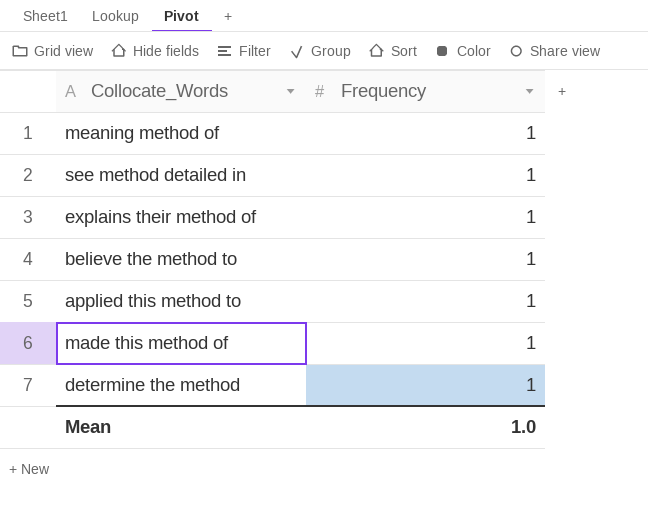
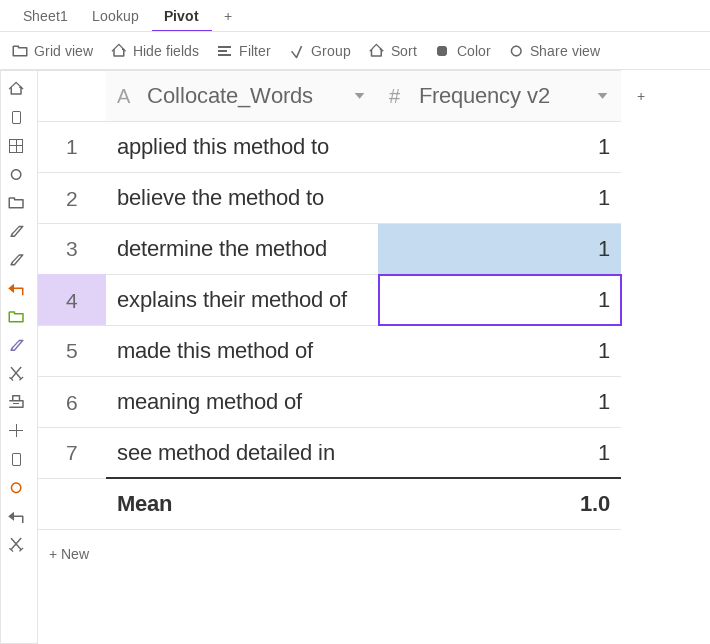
row order: none -> Collocate_Words ascending
column name: Frequency -> Frequency v2

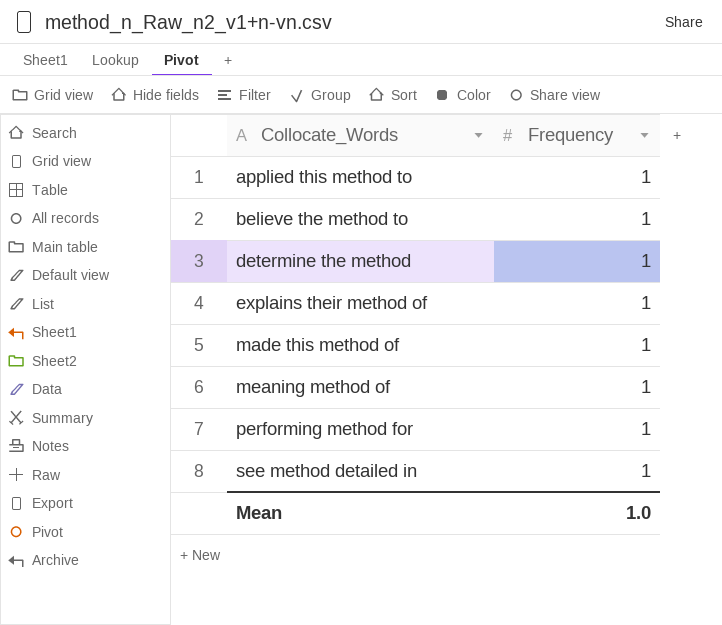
column name: Frequency v2 -> Frequency
row performing method for: none -> 1

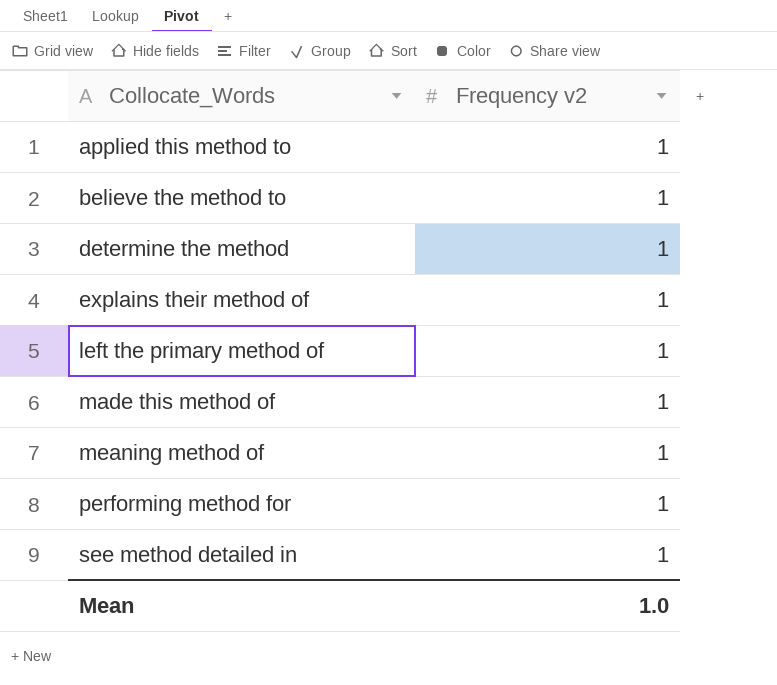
column name: Frequency -> Frequency v2
row left the primary method of: none -> 1

